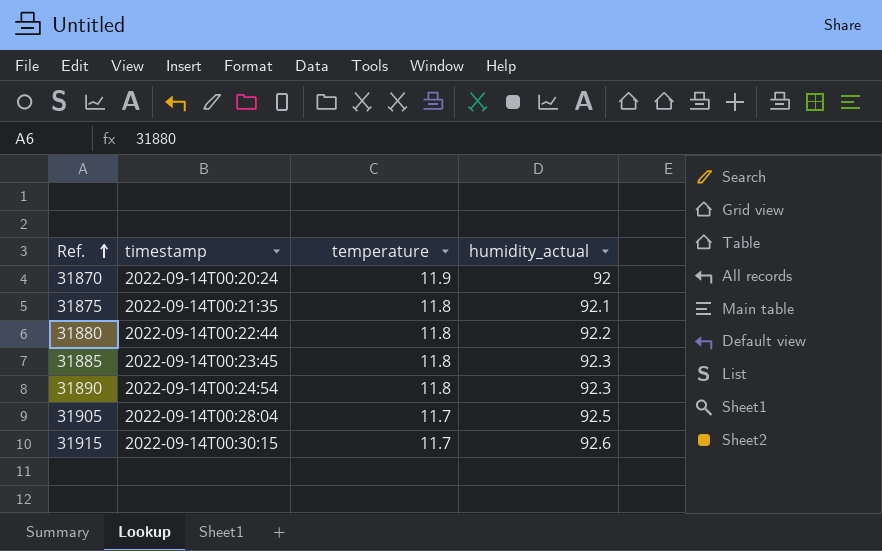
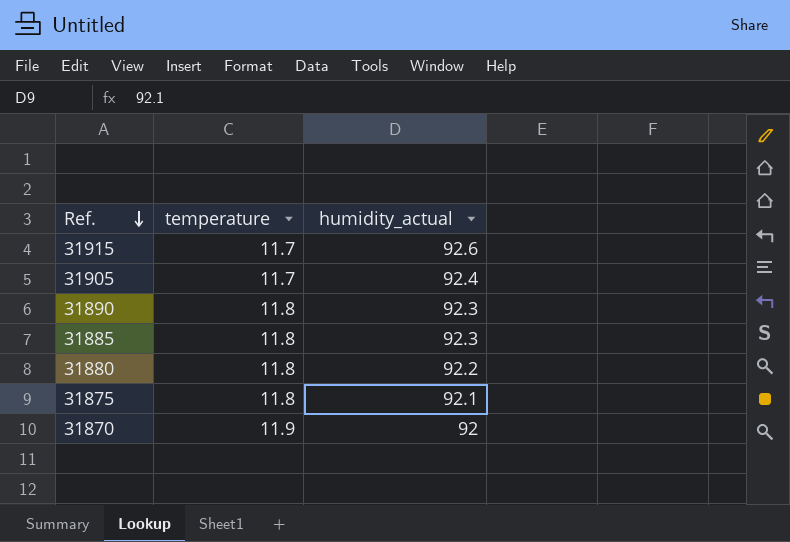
row order: Ref. ascending -> Ref. descending
column timestamp | position: 2 -> none
31905 | humidity_actual: 92.5 -> 92.4

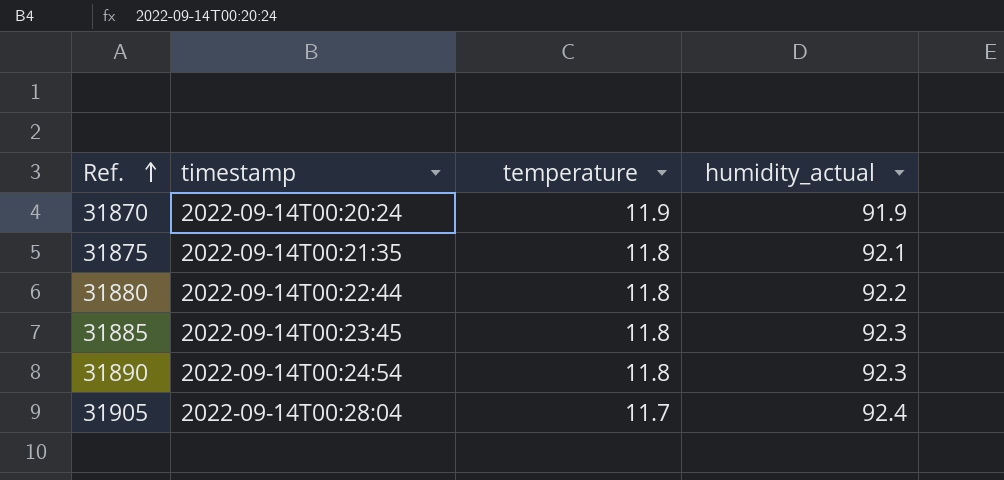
row order: Ref. descending -> Ref. ascending
column timestamp | position: none -> 2
row 31915: 11.7 | 92.6 -> none
31870 | humidity_actual: 92 -> 91.9

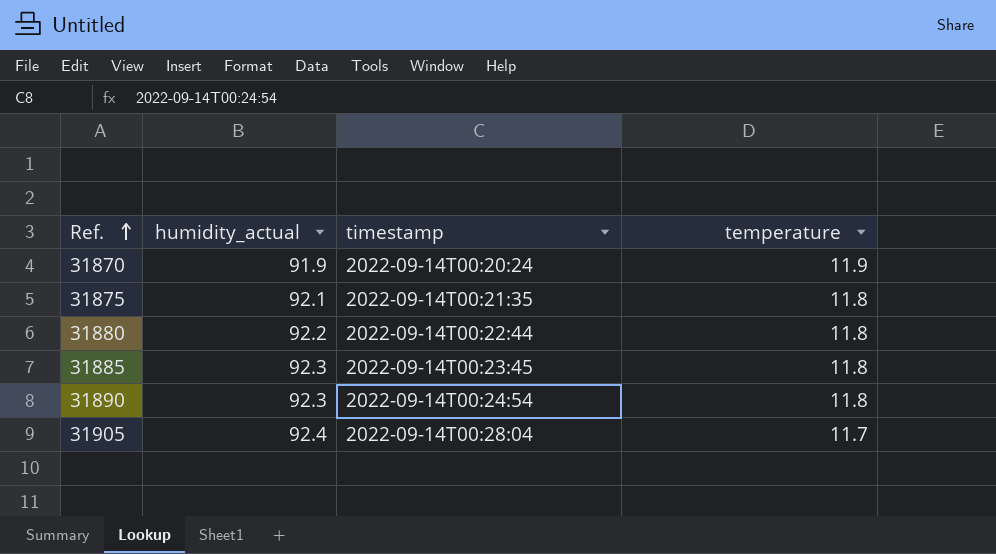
column humidity_actual | position: 4 -> 2

